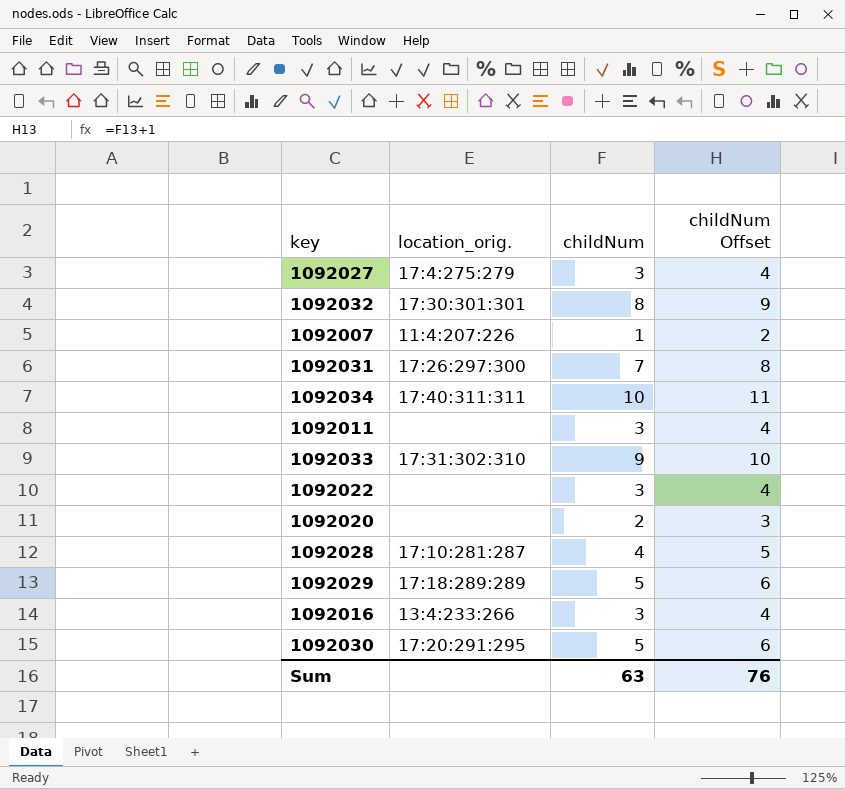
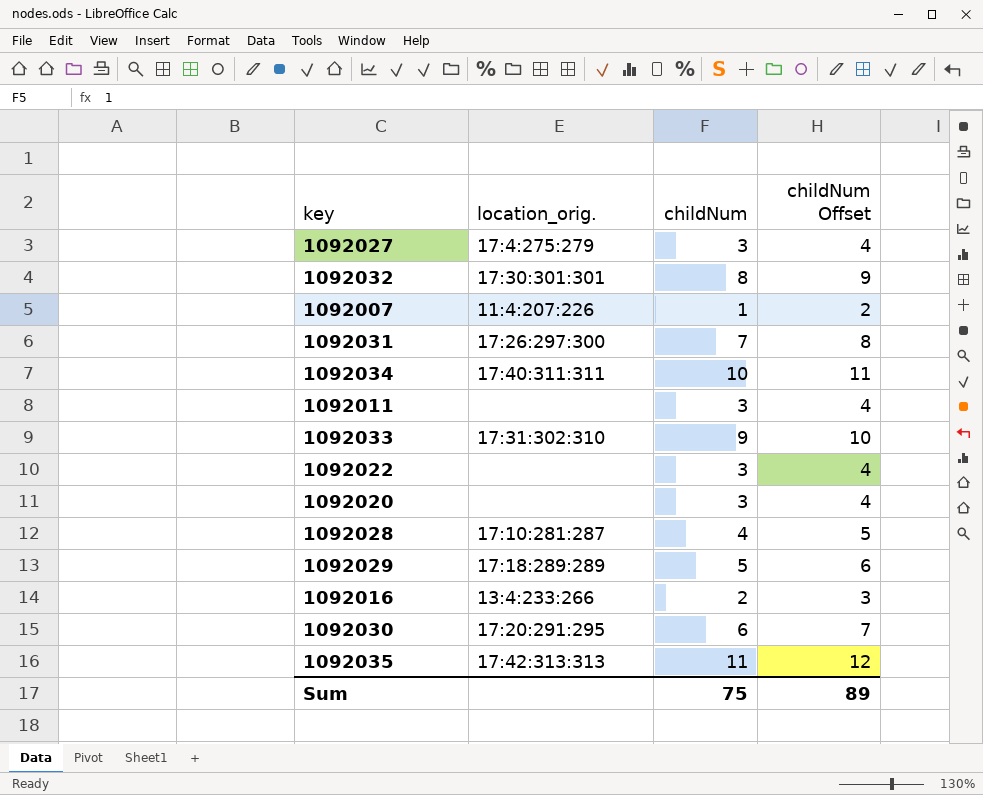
1092020 | childNum: 2 -> 3
1092020 | childNum Offset: 3 -> 4
1092016 | childNum: 3 -> 2
1092016 | childNum Offset: 4 -> 3
1092030 | childNum: 5 -> 6
1092030 | childNum Offset: 6 -> 7
row 1092035: none -> 17:42:313:313 | 11 | 12
Sum | childNum: 63 -> 75
Sum | childNum Offset: 76 -> 89

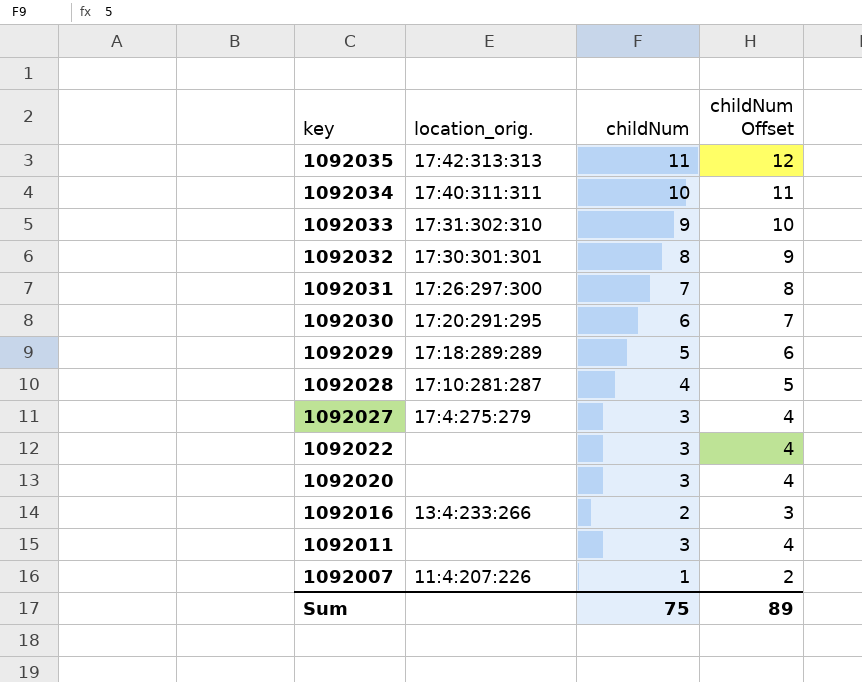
row order: none -> key descending

